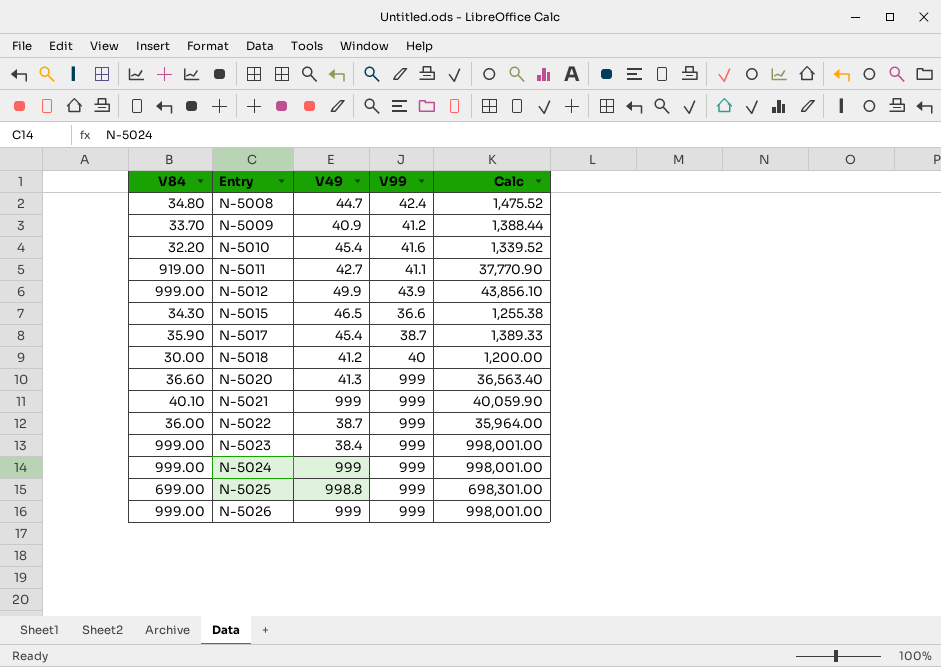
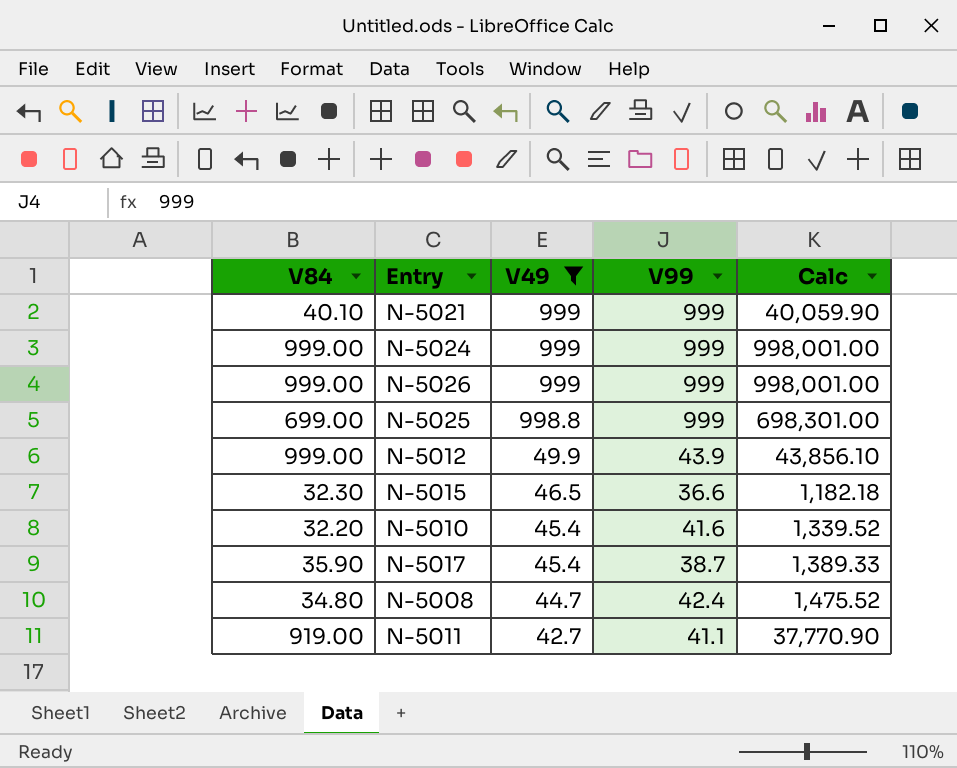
filter: none -> V49 >= 42.7
row order: Entry ascending -> V49 descending
N-5015 | V84: 34.30 -> 32.30
N-5015 | Calc: 1,255.38 -> 1,182.18

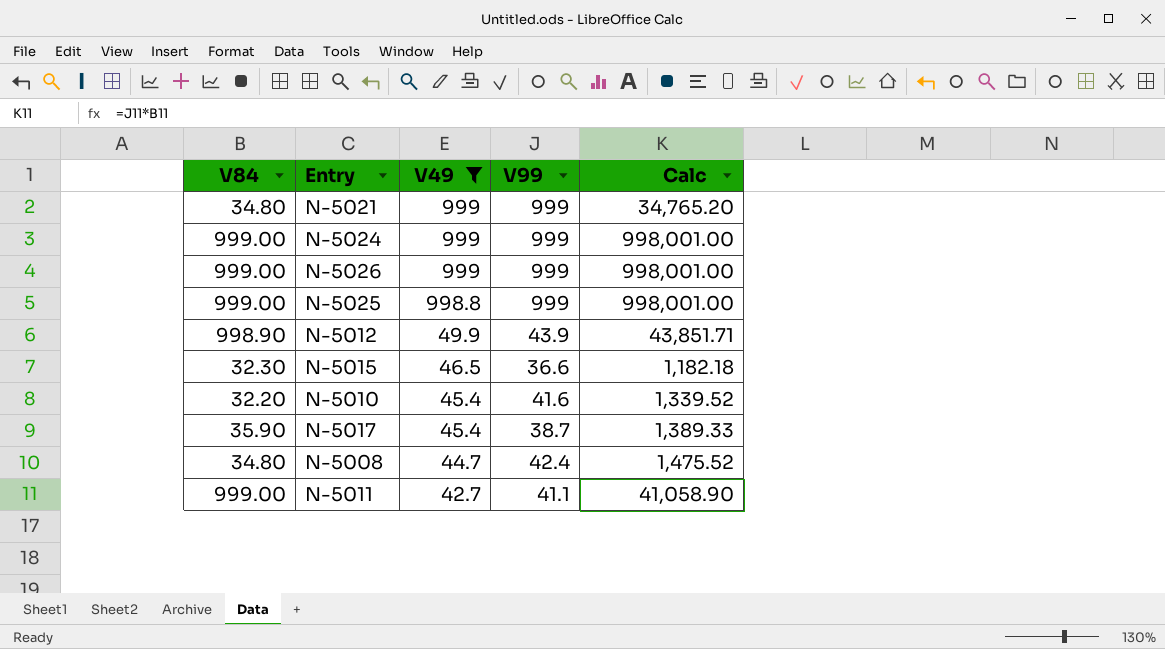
N-5021 | V84: 40.10 -> 34.80
N-5021 | Calc: 40,059.90 -> 34,765.20
N-5025 | V84: 699.00 -> 999.00
N-5025 | Calc: 698,301.00 -> 998,001.00
N-5012 | V84: 999.00 -> 998.90
N-5012 | Calc: 43,856.10 -> 43,851.71
N-5011 | V84: 919.00 -> 999.00
N-5011 | Calc: 37,770.90 -> 41,058.90

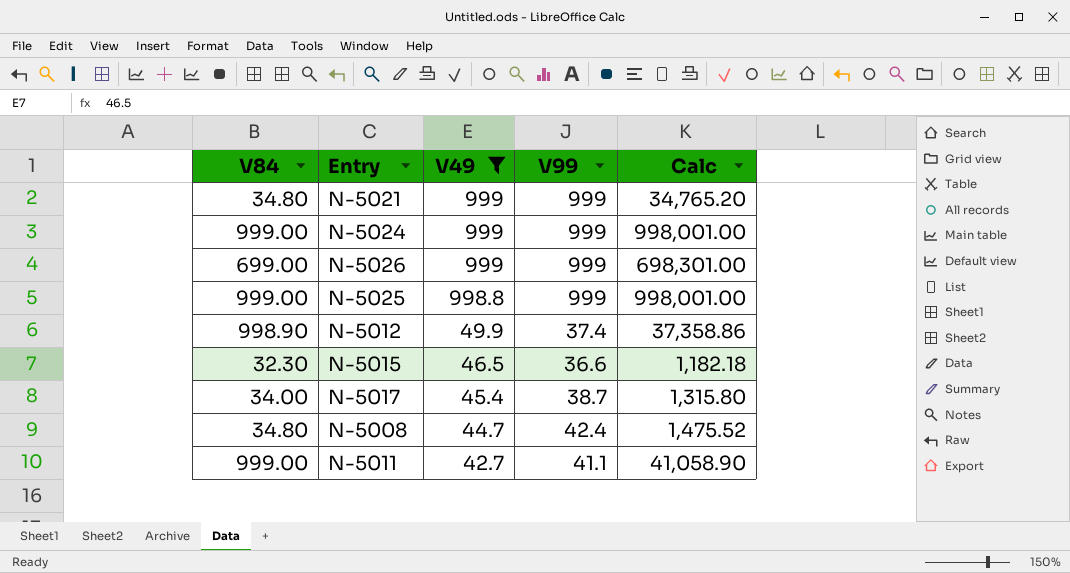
row N-5010: 32.20 | 45.4 | 41.6 | 1,339.52 -> none
N-5026 | V84: 999.00 -> 699.00
N-5026 | Calc: 998,001.00 -> 698,301.00
N-5012 | V99: 43.9 -> 37.4
N-5012 | Calc: 43,851.71 -> 37,358.86
N-5017 | V84: 35.90 -> 34.00
N-5017 | Calc: 1,389.33 -> 1,315.80

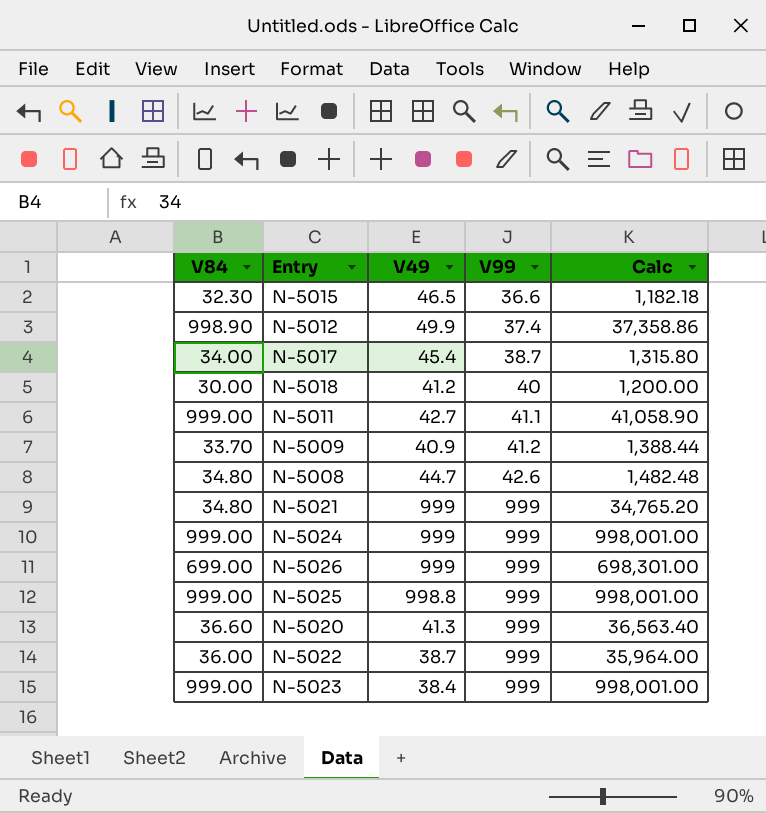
filter: V49 >= 42.7 -> none
row order: V49 descending -> V99 ascending
N-5008 | V99: 42.4 -> 42.6
N-5008 | Calc: 1,475.52 -> 1,482.48

